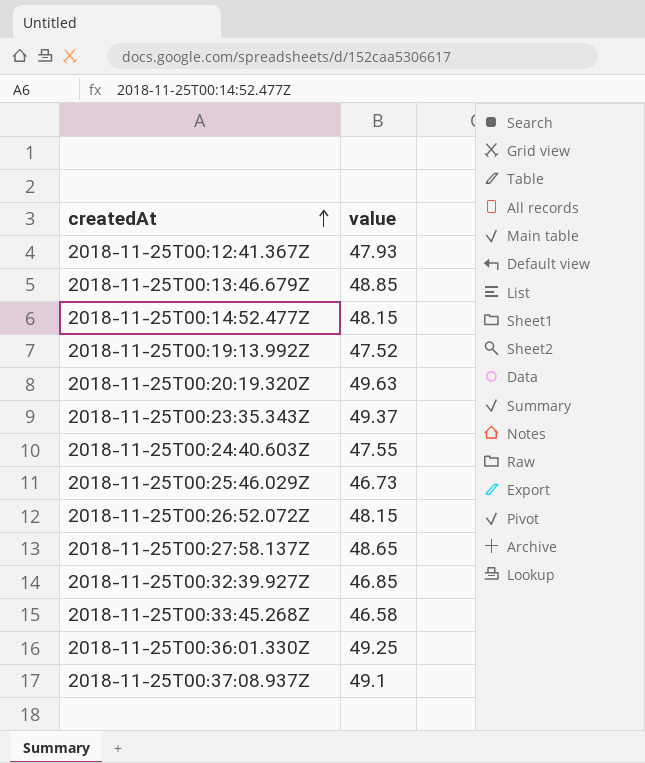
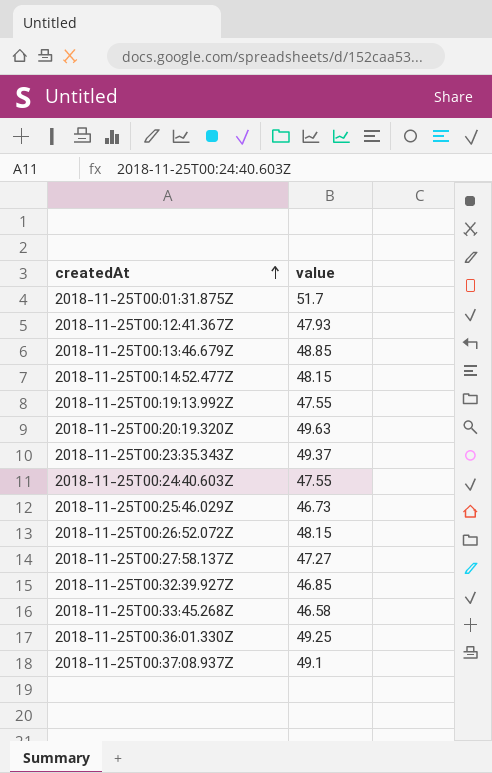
row 2018-11-25T00:01:31.875Z: none -> 51.7
2018-11-25T00:19:13.992Z | value: 47.52 -> 47.55
2018-11-25T00:27:58.137Z | value: 48.65 -> 47.27

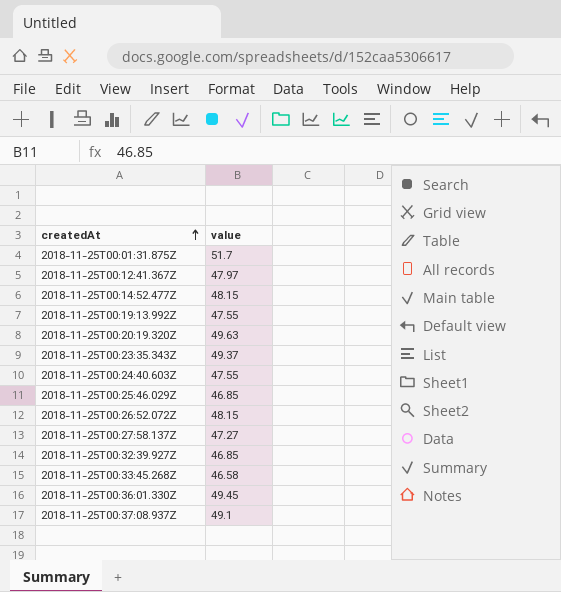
row 2018-11-25T00:13:46.679Z: 48.85 -> none
2018-11-25T00:12:41.367Z | value: 47.93 -> 47.97
2018-11-25T00:25:46.029Z | value: 46.73 -> 46.85
2018-11-25T00:36:01.330Z | value: 49.25 -> 49.45

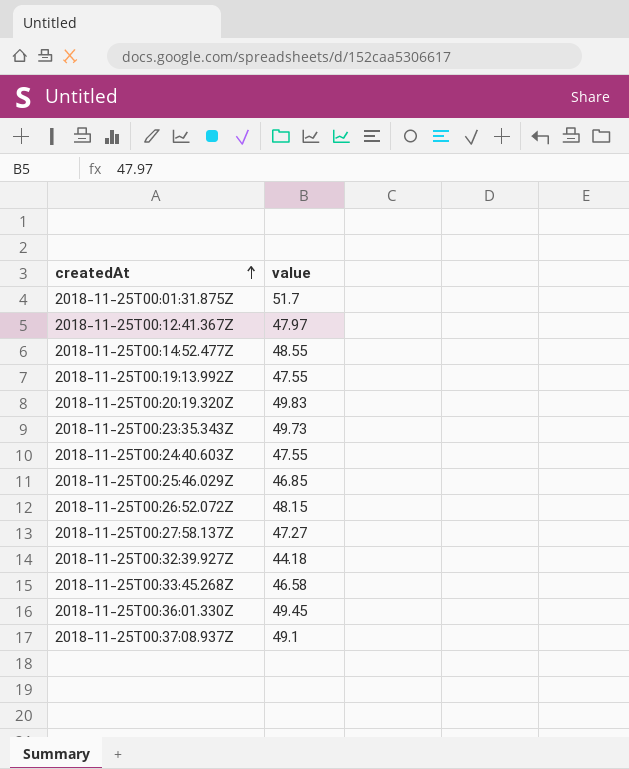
2018-11-25T00:14:52.477Z | value: 48.15 -> 48.55
2018-11-25T00:20:19.320Z | value: 49.63 -> 49.83
2018-11-25T00:23:35.343Z | value: 49.37 -> 49.73
2018-11-25T00:32:39.927Z | value: 46.85 -> 44.18

